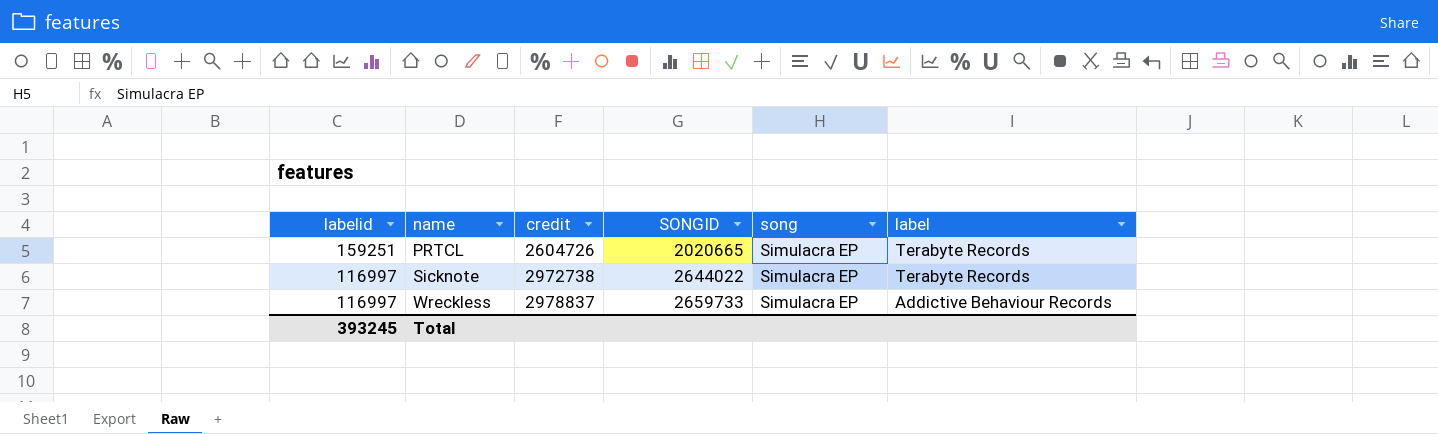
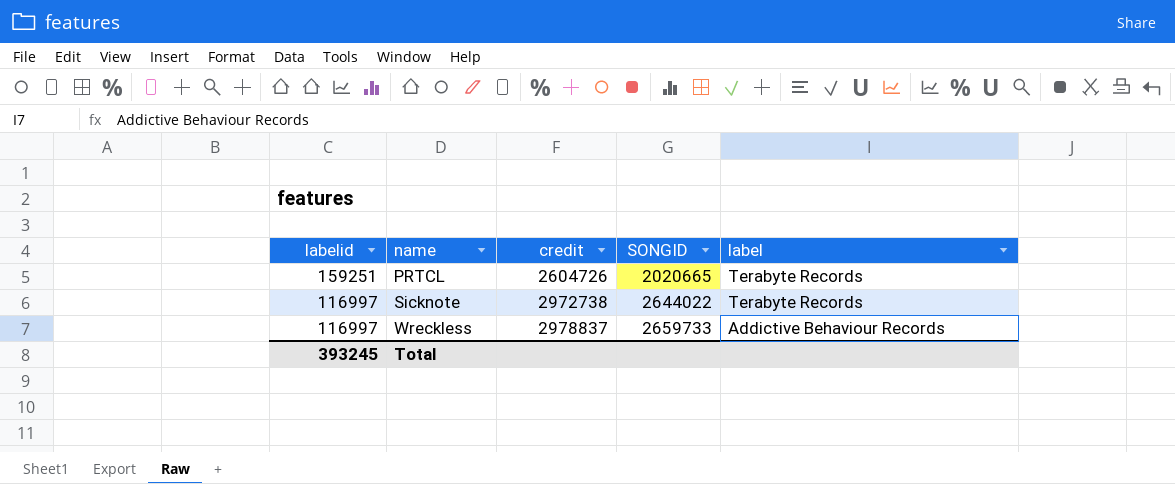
column song | position: 5 -> none

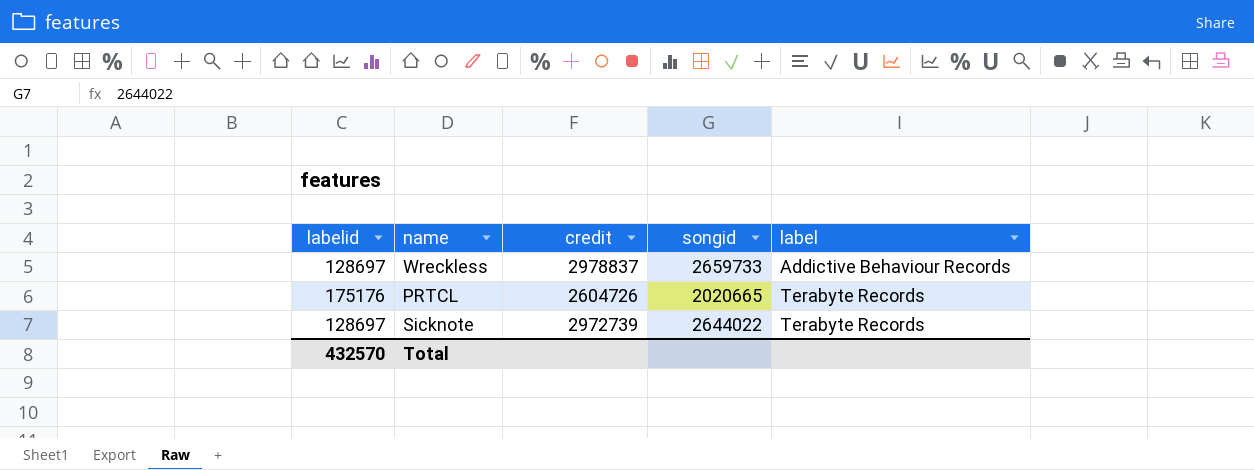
row order: labelid descending -> label ascending
column name: SONGID -> songid
Wreckless | labelid: 116997 -> 128697
PRTCL | labelid: 159251 -> 175176
Sicknote | labelid: 116997 -> 128697
Sicknote | credit: 2972738 -> 2972739
Total | labelid: 393245 -> 432570

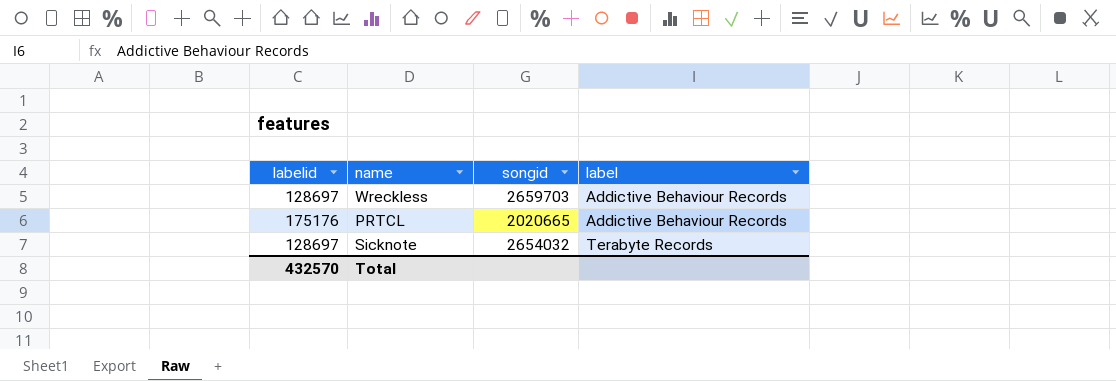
column credit | position: 3 -> none
Wreckless | songid: 2659733 -> 2659703
PRTCL | label: Terabyte Records -> Addictive Behaviour Records
Sicknote | songid: 2644022 -> 2654032

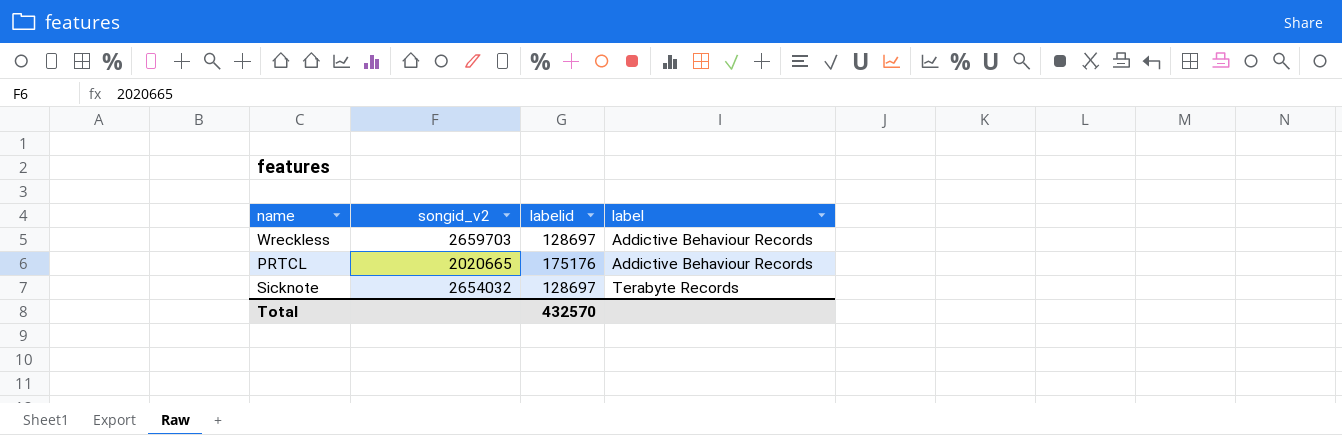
column name: songid -> songid_v2
column labelid | position: 1 -> 3

